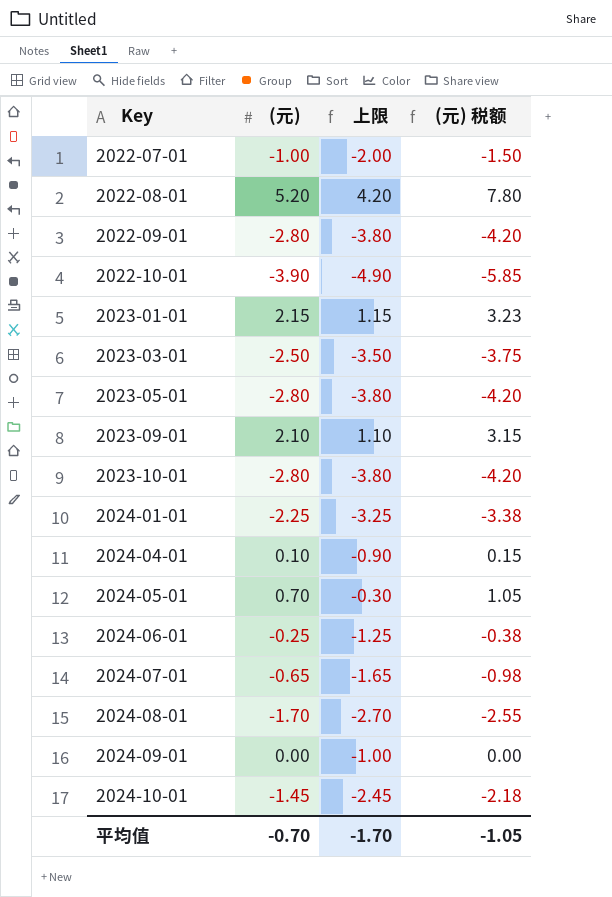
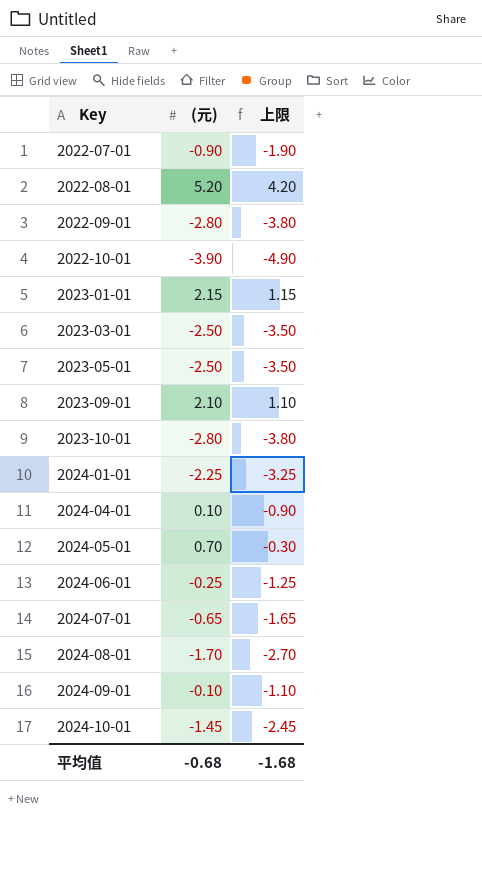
column (元) 税额 | formula: [(元)] * 1.5 -> none
2022-07-01 | (元): -1.00 -> -0.90
2022-07-01 | 上限: -2.00 -> -1.90
2023-05-01 | (元): -2.80 -> -2.50
2023-05-01 | 上限: -3.80 -> -3.50
2024-09-01 | (元): 0.00 -> -0.10
2024-09-01 | 上限: -1.00 -> -1.10
平均值 | (元): -0.70 -> -0.68
平均值 | 上限: -1.70 -> -1.68

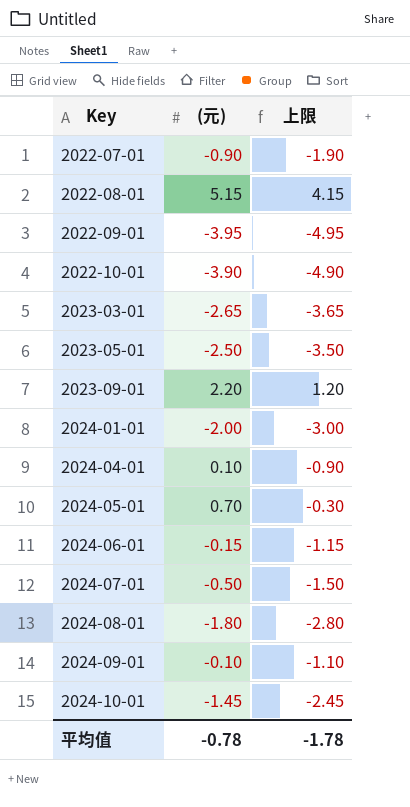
row 2023-01-01: 2.15 | 1.15 -> none
row 2023-10-01: -2.80 | -3.80 -> none
2022-08-01 | (元): 5.20 -> 5.15
2022-08-01 | 上限: 4.20 -> 4.15
2022-09-01 | (元): -2.80 -> -3.95
2022-09-01 | 上限: -3.80 -> -4.95
2023-03-01 | (元): -2.50 -> -2.65
2023-03-01 | 上限: -3.50 -> -3.65
2023-09-01 | (元): 2.10 -> 2.20
2023-09-01 | 上限: 1.10 -> 1.20
2024-01-01 | (元): -2.25 -> -2.00
2024-01-01 | 上限: -3.25 -> -3.00
2024-06-01 | (元): -0.25 -> -0.15
2024-06-01 | 上限: -1.25 -> -1.15
2024-07-01 | (元): -0.65 -> -0.50
2024-07-01 | 上限: -1.65 -> -1.50
2024-08-01 | (元): -1.70 -> -1.80
2024-08-01 | 上限: -2.70 -> -2.80
平均值 | (元): -0.68 -> -0.78
平均值 | 上限: -1.68 -> -1.78

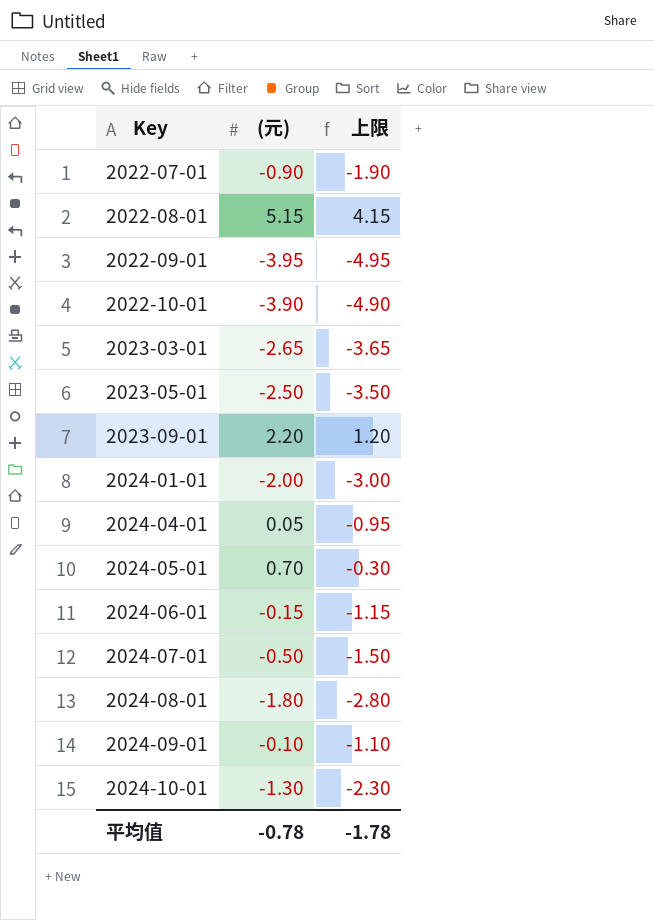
2024-04-01 | (元): 0.10 -> 0.05
2024-04-01 | 上限: -0.90 -> -0.95
2024-10-01 | (元): -1.45 -> -1.30
2024-10-01 | 上限: -2.45 -> -2.30

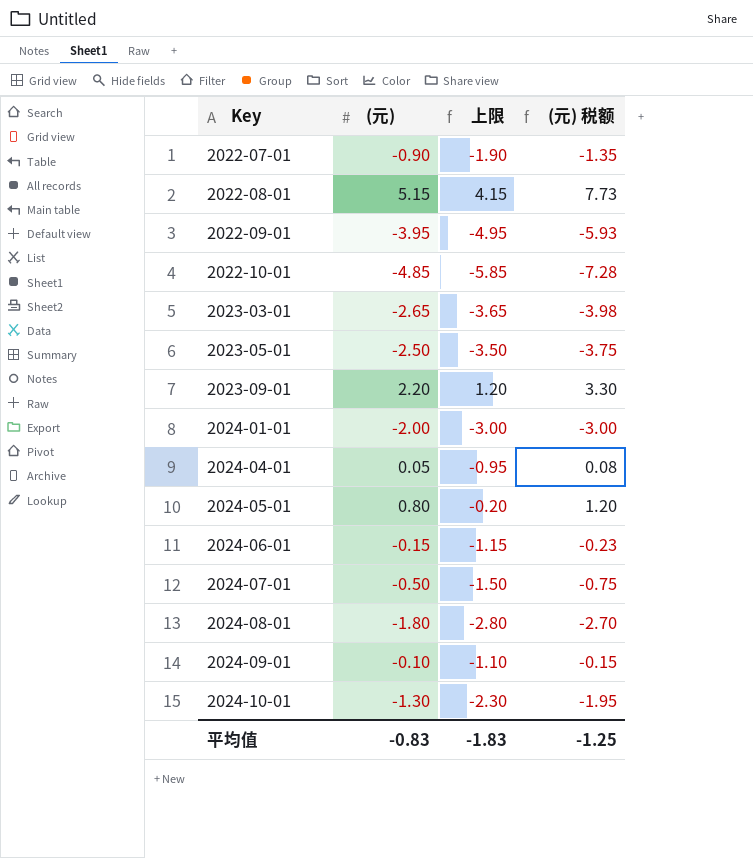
column (元) 税额 | formula: none -> [(元)] * 1.5
2022-10-01 | (元): -3.90 -> -4.85
2022-10-01 | 上限: -4.90 -> -5.85
2024-05-01 | (元): 0.70 -> 0.80
2024-05-01 | 上限: -0.30 -> -0.20
平均值 | (元): -0.78 -> -0.83
平均值 | 上限: -1.78 -> -1.83

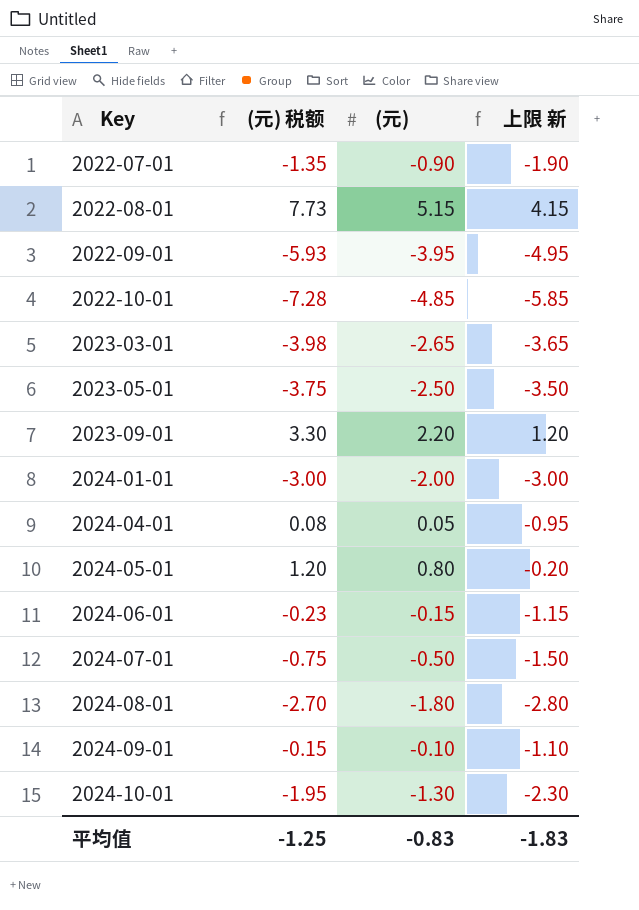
column (元) 税额 | position: 4 -> 2
column name: 上限 -> 上限 新

